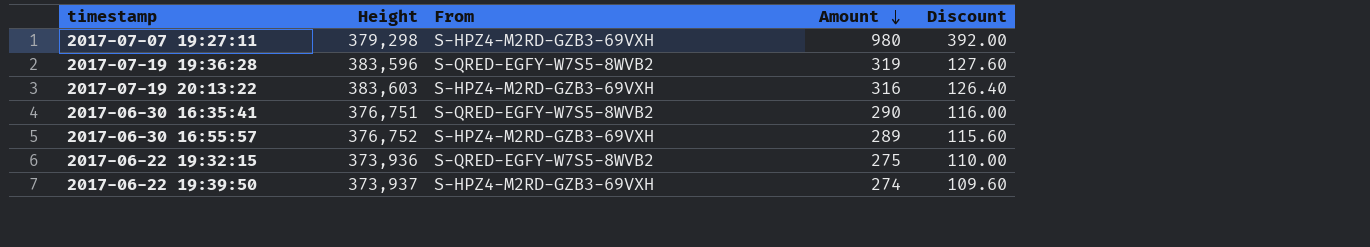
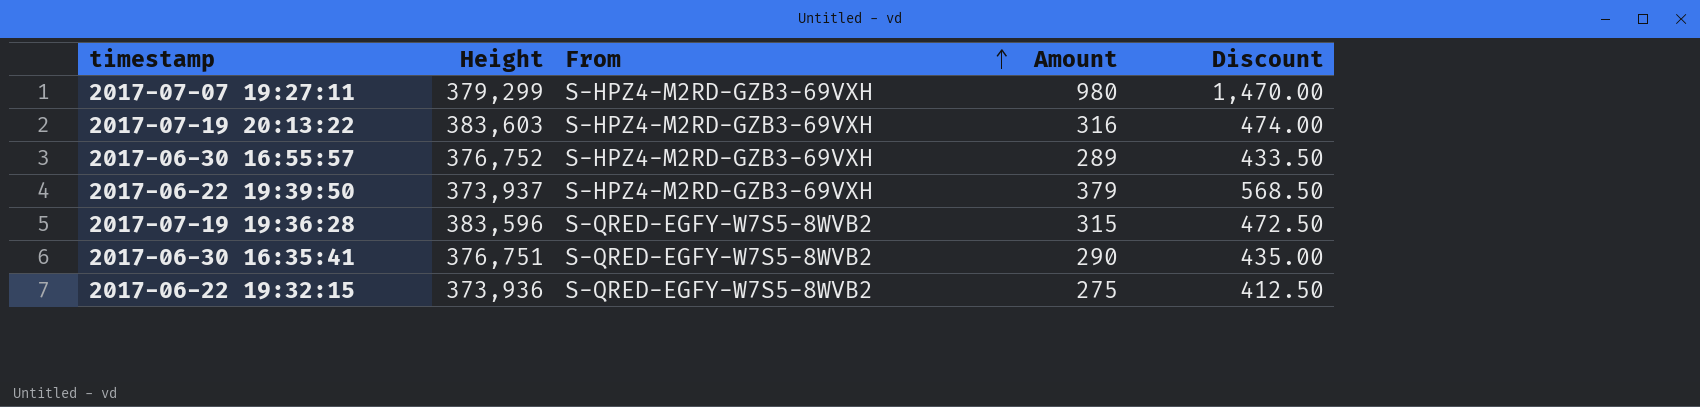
row order: Amount descending -> From ascending
column Discount | formula: [Amount] * 0.4 -> [Amount] * 1.5
2017-07-07 19:27:11 | Height: 379,298 -> 379,299
2017-06-22 19:39:50 | Amount: 274 -> 379
2017-07-19 19:36:28 | Amount: 319 -> 315

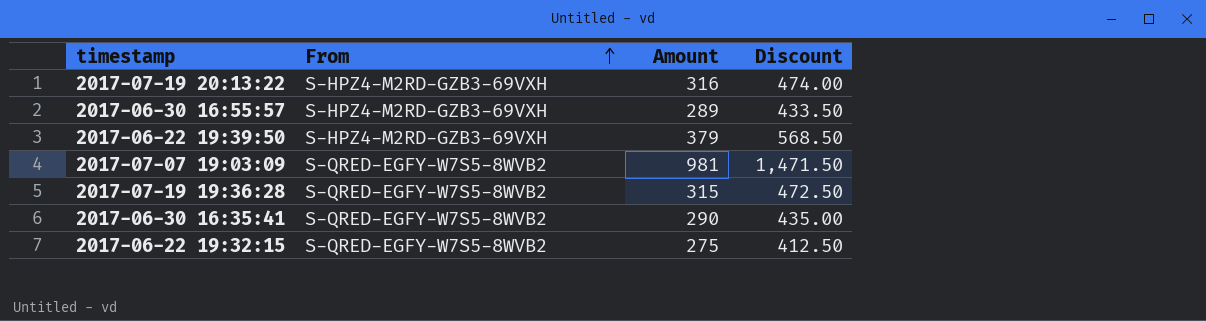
column Height | position: 2 -> none
row 2017-07-07 19:27:11: 379,299 | S-HPZ4-M2RD-GZB3-69VXH | 980 | 1,470.00 -> none
row 2017-07-07 19:03:09: none -> S-QRED-EGFY-W7S5-8WVB2 | 981 | 1,471.50

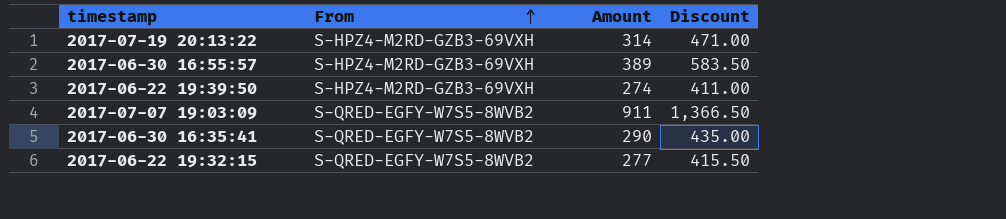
row 2017-07-19 19:36:28: S-QRED-EGFY-W7S5-8WVB2 | 315 | 472.50 -> none
2017-07-19 20:13:22 | Amount: 316 -> 314
2017-07-19 20:13:22 | Discount: 474.00 -> 471.00
2017-06-30 16:55:57 | Amount: 289 -> 389
2017-06-30 16:55:57 | Discount: 433.50 -> 583.50
2017-06-22 19:39:50 | Amount: 379 -> 274
2017-06-22 19:39:50 | Discount: 568.50 -> 411.00
2017-07-07 19:03:09 | Amount: 981 -> 911
2017-07-07 19:03:09 | Discount: 1,471.50 -> 1,366.50
2017-06-22 19:32:15 | Amount: 275 -> 277
2017-06-22 19:32:15 | Discount: 412.50 -> 415.50

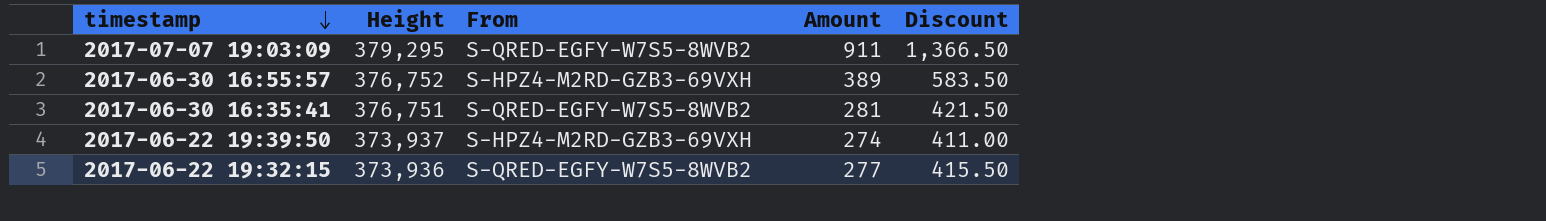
row order: From ascending -> timestamp descending
column Height | position: none -> 2
row 2017-07-19 20:13:22: S-HPZ4-M2RD-GZB3-69VXH | 314 | 471.00 -> none
2017-06-30 16:35:41 | Amount: 290 -> 281
2017-06-30 16:35:41 | Discount: 435.00 -> 421.50

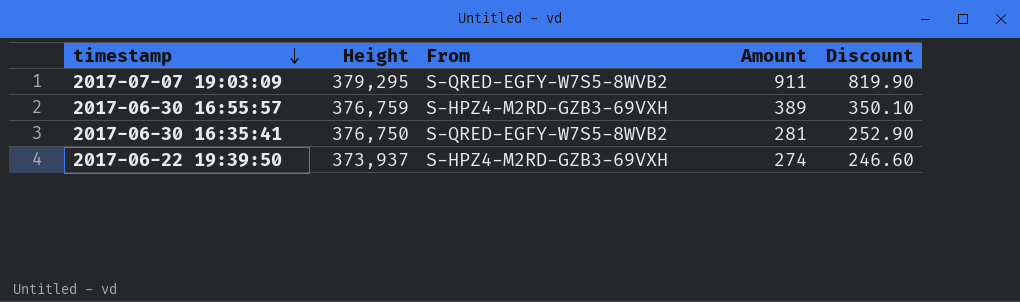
column Discount | formula: [Amount] * 1.5 -> [Amount] * 0.9
row 2017-06-22 19:32:15: 373,936 | S-QRED-EGFY-W7S5-8WVB2 | 277 | 415.50 -> none
2017-06-30 16:55:57 | Height: 376,752 -> 376,759
2017-06-30 16:35:41 | Height: 376,751 -> 376,750

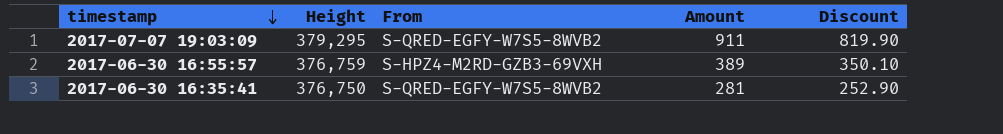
row 2017-06-22 19:39:50: 373,937 | S-HPZ4-M2RD-GZB3-69VXH | 274 | 246.60 -> none

